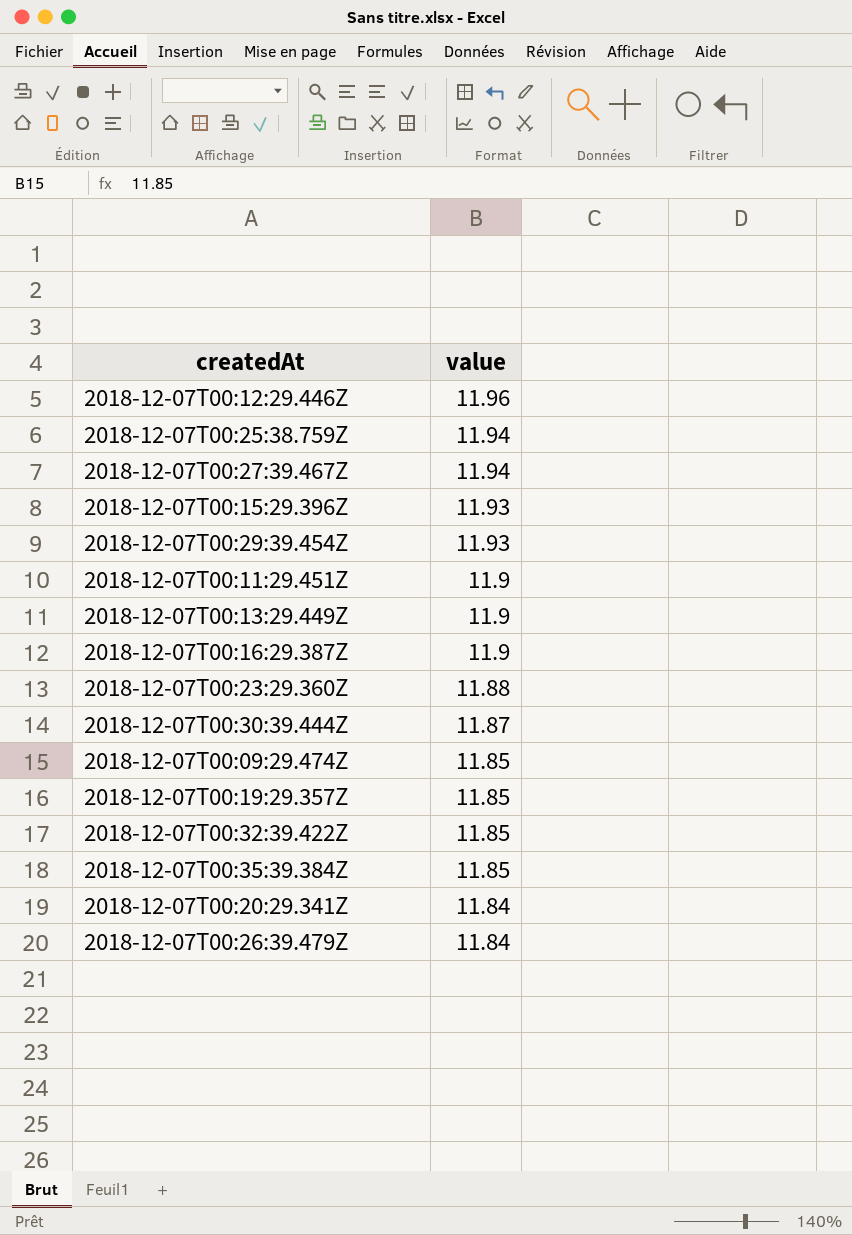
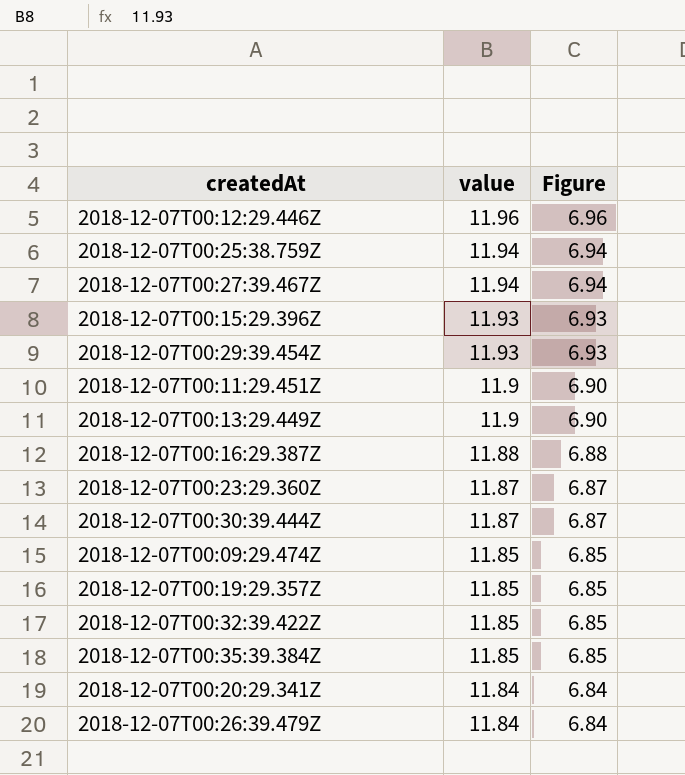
column Figure | formula: none -> [value] - 5
2018-12-07T00:16:29.387Z | value: 11.9 -> 11.88
2018-12-07T00:23:29.360Z | value: 11.88 -> 11.87

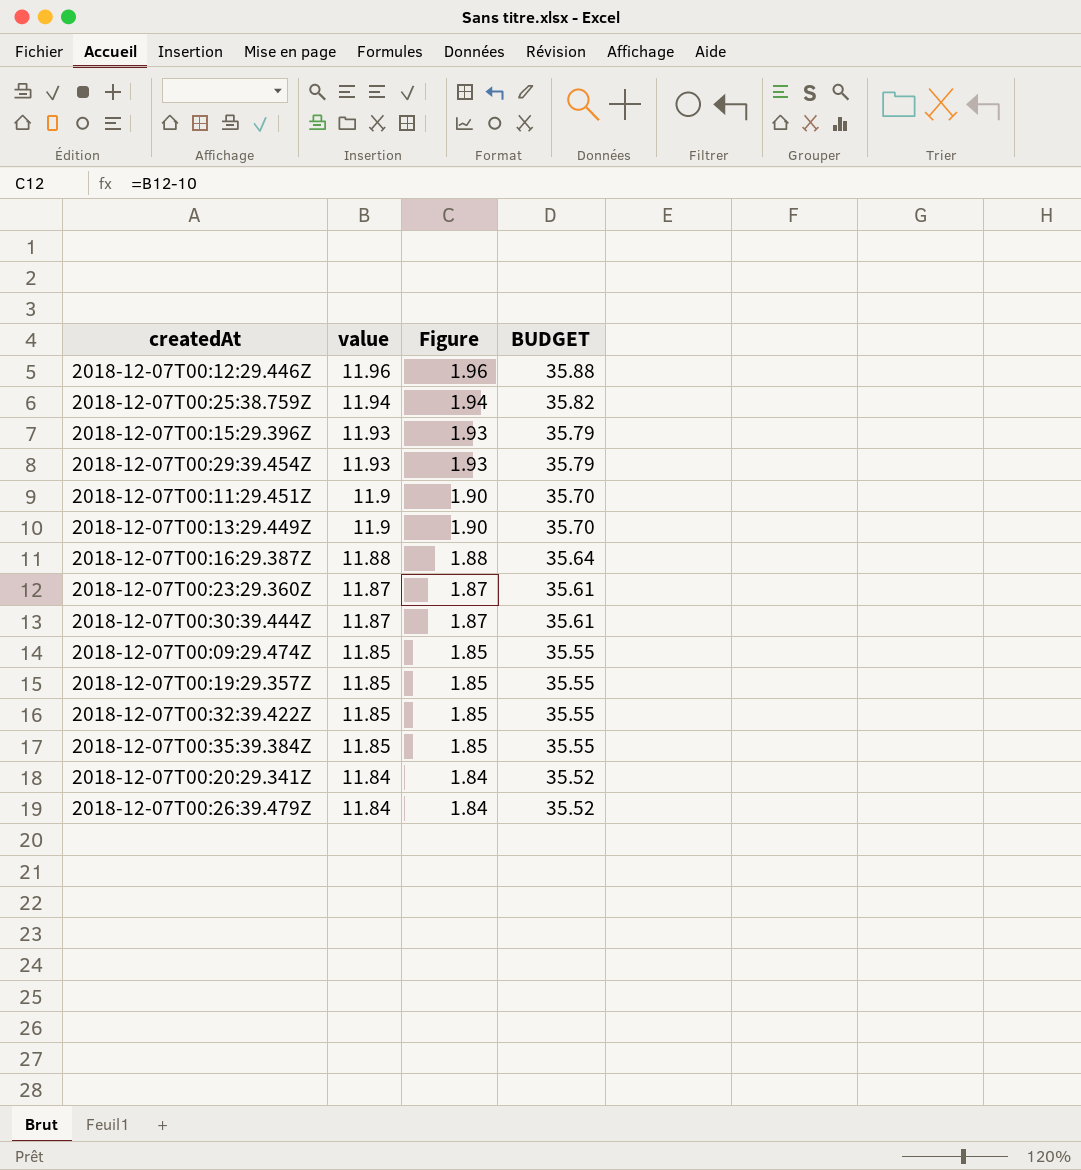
column Figure | formula: [value] - 5 -> [value] - 10
column BUDGET | formula: none -> [value] * 3
row 2018-12-07T00:27:39.467Z: 11.94 | 6.94 -> none

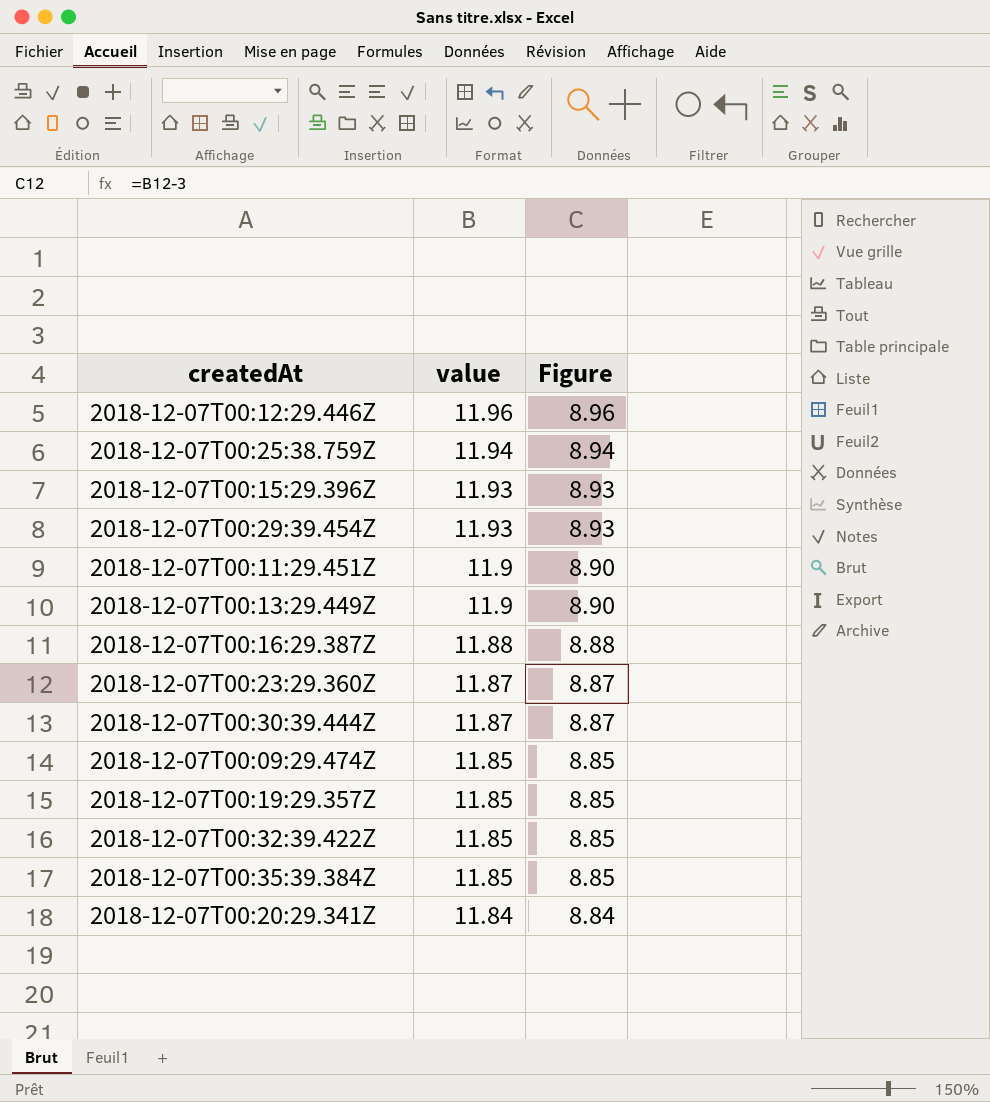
column BUDGET | formula: [value] * 3 -> none
column Figure | formula: [value] - 10 -> [value] - 3
row 2018-12-07T00:26:39.479Z: 11.84 | 1.84 | 35.52 -> none

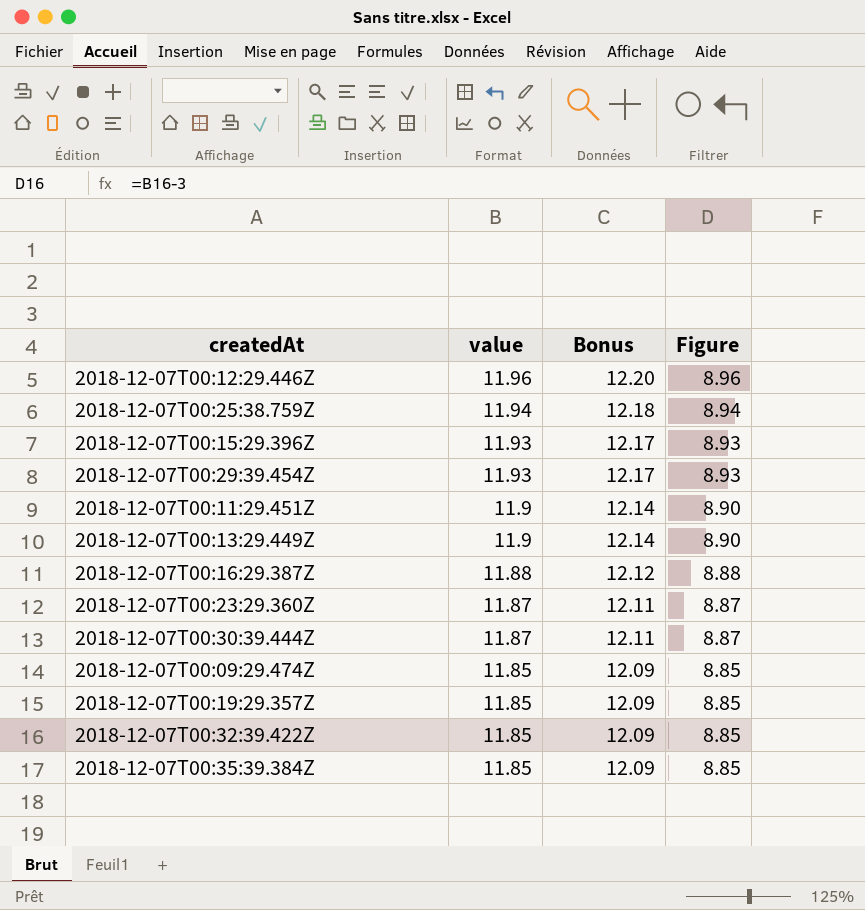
column Bonus | formula: none -> [value] * 1.02
row 2018-12-07T00:20:29.341Z: 11.84 | 8.84 -> none

